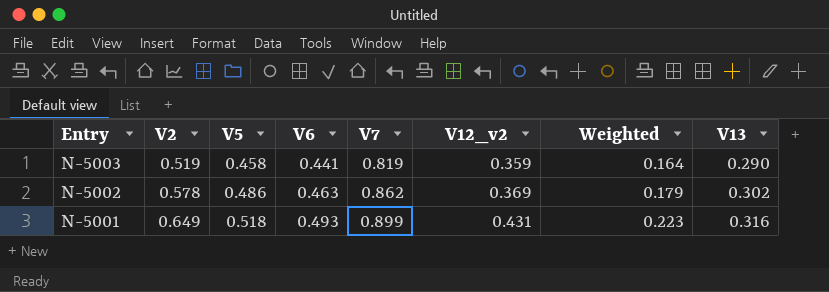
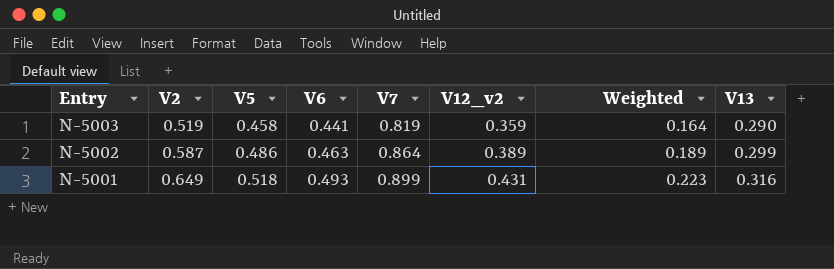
N-5002 | V2: 0.578 -> 0.587
N-5002 | V7: 0.862 -> 0.864
N-5002 | V12_v2: 0.369 -> 0.389
N-5002 | Weighted: 0.179 -> 0.189
N-5002 | V13: 0.302 -> 0.299

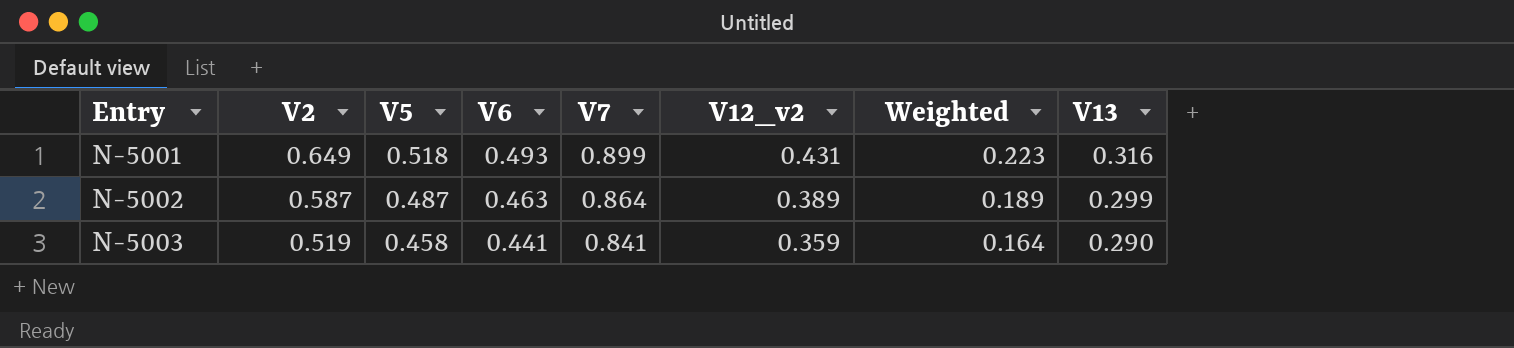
row order: Entry descending -> Entry ascending
N-5002 | V5: 0.486 -> 0.487
N-5003 | V7: 0.819 -> 0.841

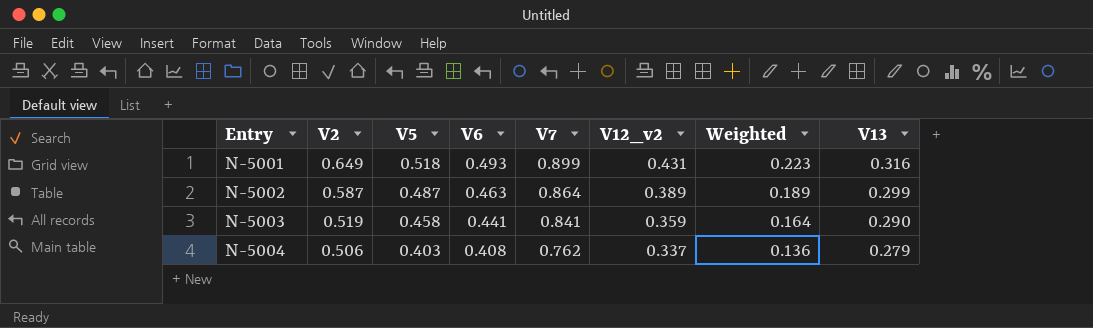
row N-5004: none -> 0.506 | 0.403 | 0.408 | 0.762 | 0.337 | 0.136 | 0.279

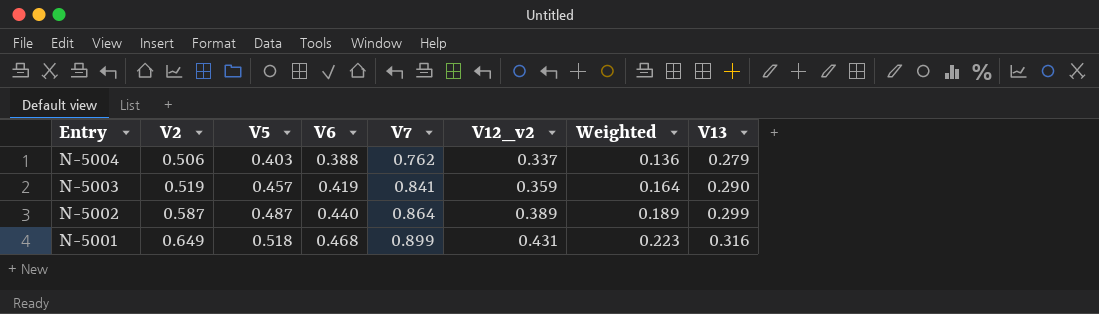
row order: Entry ascending -> Entry descending
N-5004 | V6: 0.408 -> 0.388
N-5003 | V5: 0.458 -> 0.457
N-5003 | V6: 0.441 -> 0.419
N-5002 | V6: 0.463 -> 0.440
N-5001 | V6: 0.493 -> 0.468

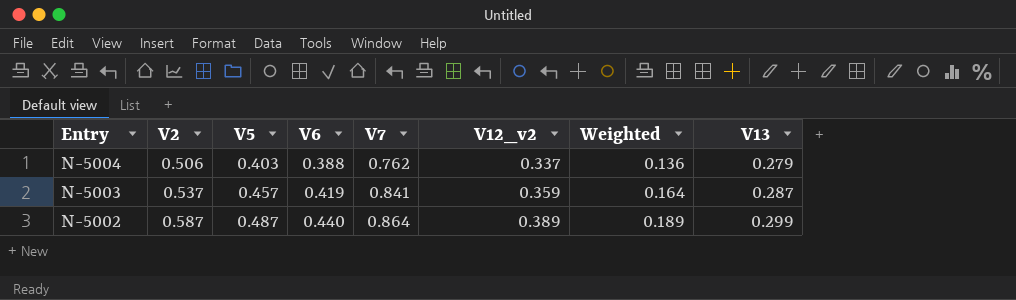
row N-5001: 0.649 | 0.518 | 0.468 | 0.899 | 0.431 | 0.223 | 0.316 -> none
N-5003 | V2: 0.519 -> 0.537
N-5003 | V13: 0.290 -> 0.287

